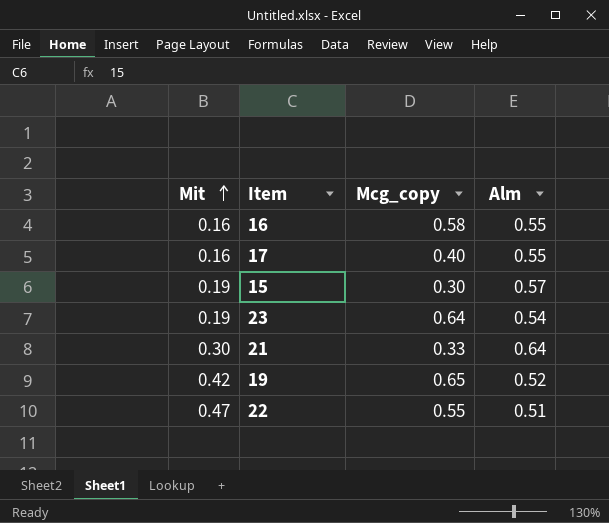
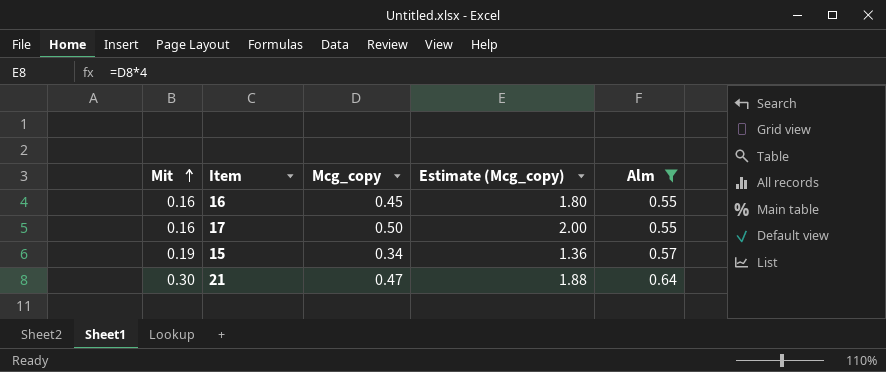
filter: none -> Alm >= 0.55
column Estimate (Mcg_copy) | formula: none -> [Mcg_copy] * 4
16 | Mcg_copy: 0.58 -> 0.45
17 | Mcg_copy: 0.40 -> 0.50
15 | Mcg_copy: 0.30 -> 0.34
21 | Mcg_copy: 0.33 -> 0.47

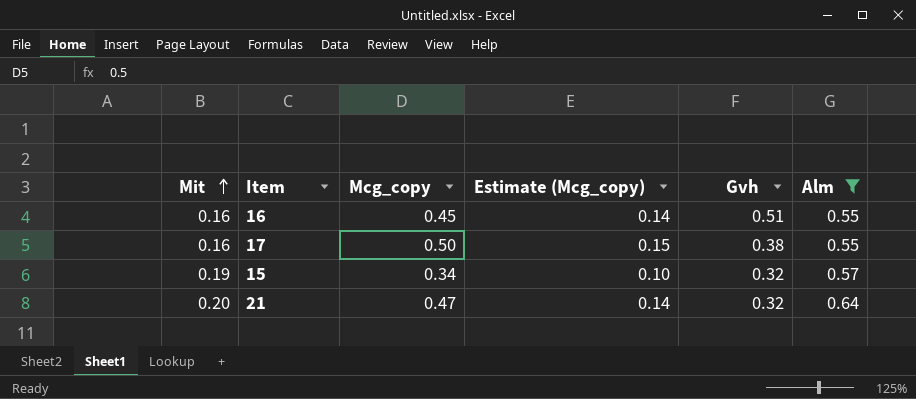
column Estimate (Mcg_copy) | formula: [Mcg_copy] * 4 -> [Mcg_copy] * 0.3
column Gvh | position: none -> 5
21 | Mit: 0.30 -> 0.20

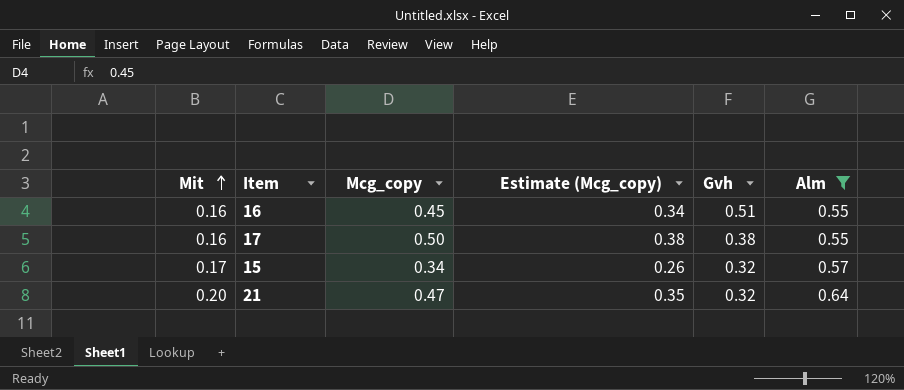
column Estimate (Mcg_copy) | formula: [Mcg_copy] * 0.3 -> [Mcg_copy] * 0.75
15 | Mit: 0.19 -> 0.17

